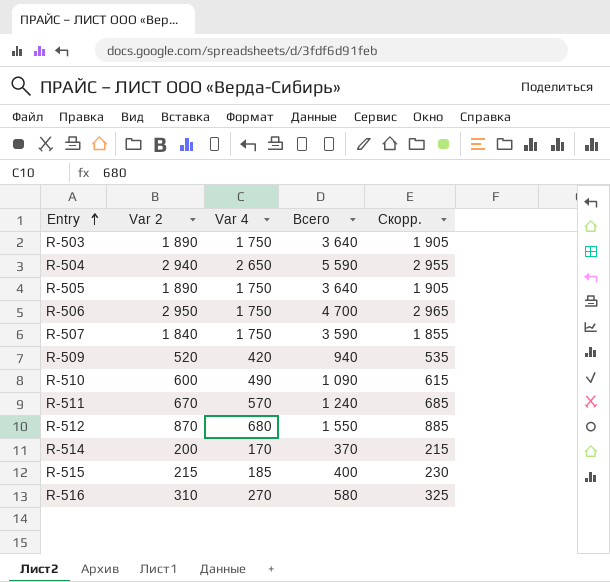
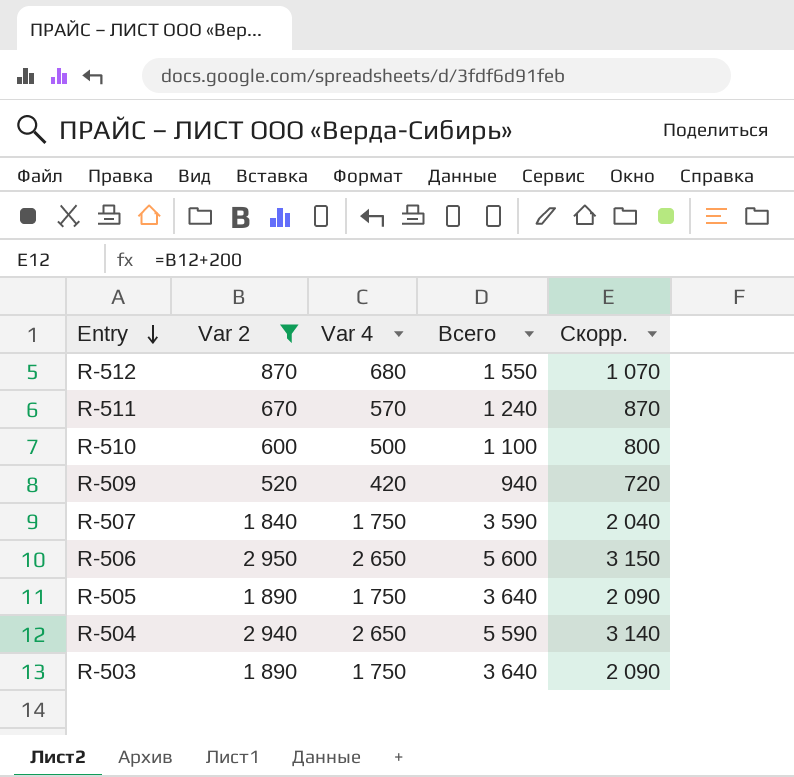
filter: none -> Var 2 >= 520
row order: Entry ascending -> Entry descending
column Скорр. | formula: [Var 2] + 15 -> [Var 2] + 200
R-510 | Var 4: 490 -> 500
R-510 | Всего: 1 090 -> 1 100
R-506 | Var 4: 1 750 -> 2 650
R-506 | Всего: 4 700 -> 5 600

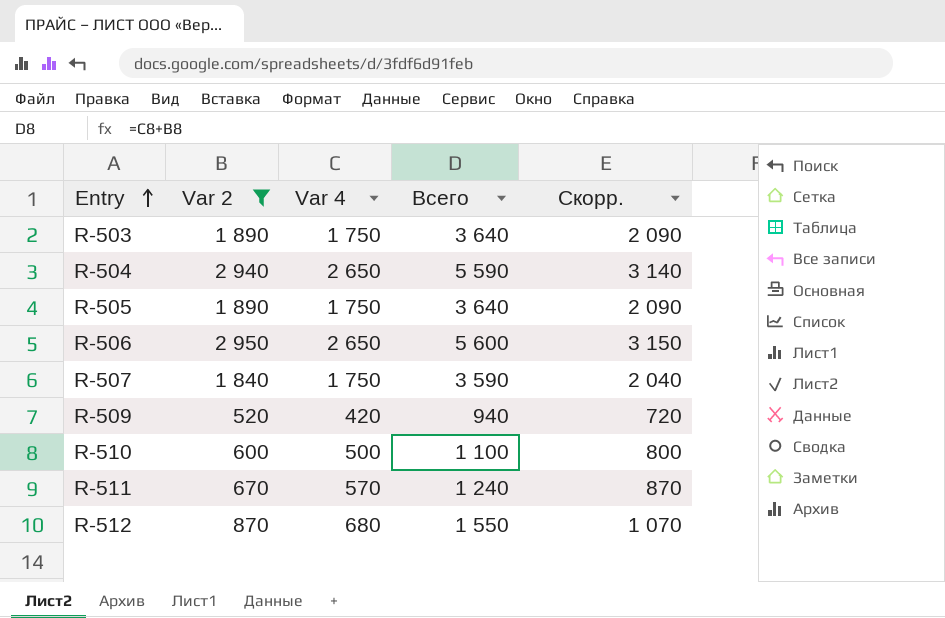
row order: Entry descending -> Entry ascending

